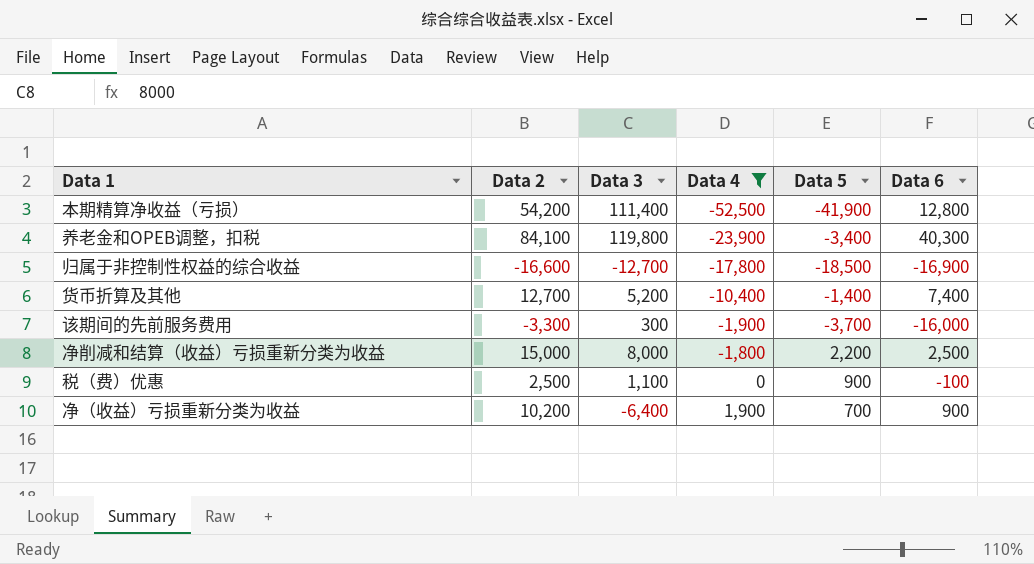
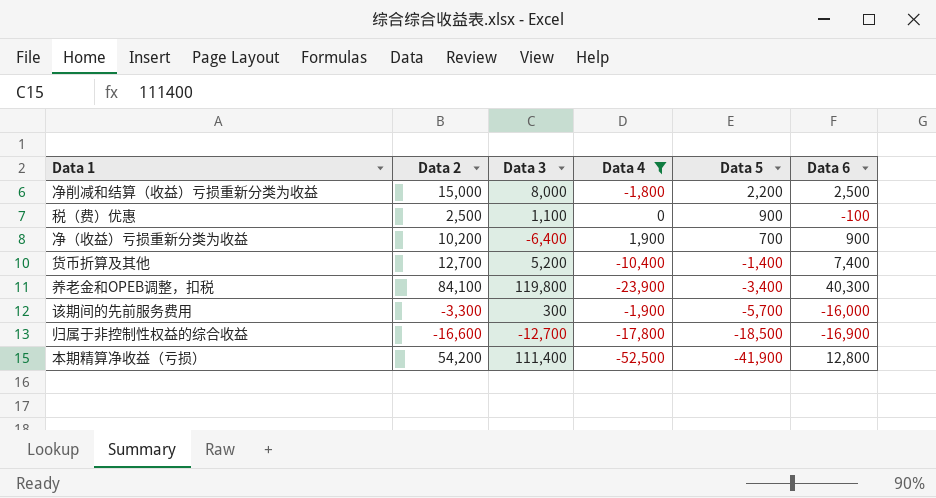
row order: Data 4 ascending -> Data 5 descending
该期间的先前服务费用 | Data 5: -3,700 -> -5,700

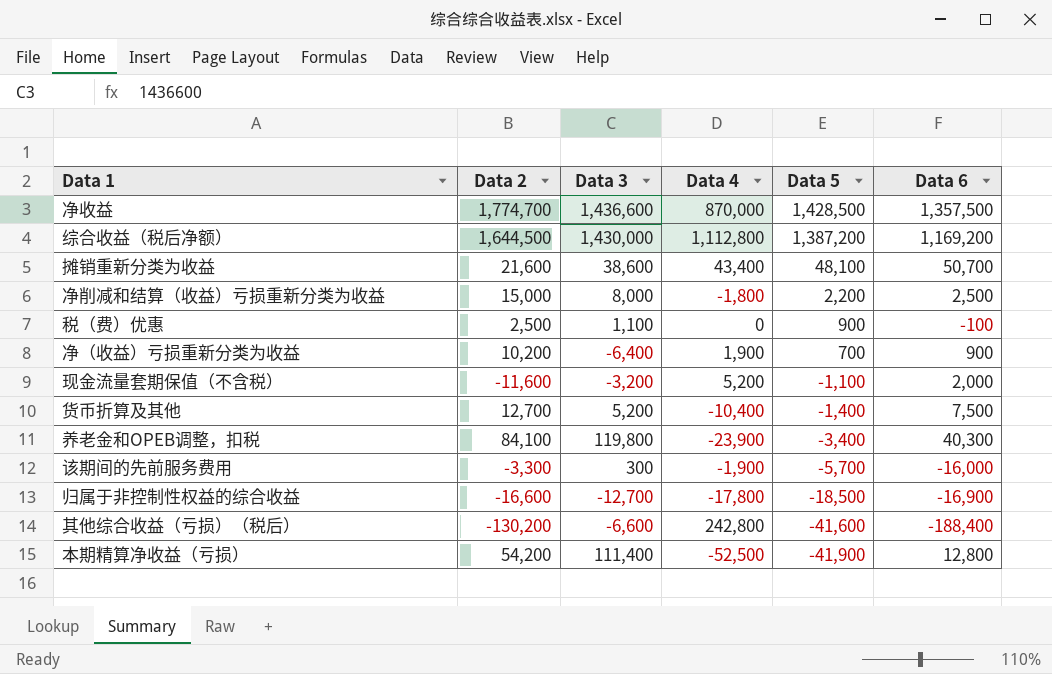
filter: Data 4 <= 1,900 -> none
货币折算及其他 | Data 6: 7,400 -> 7,500

